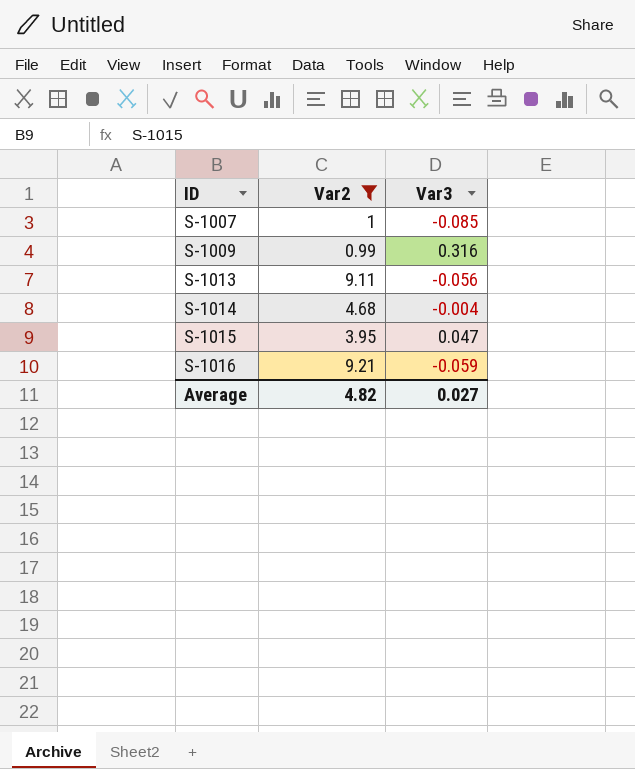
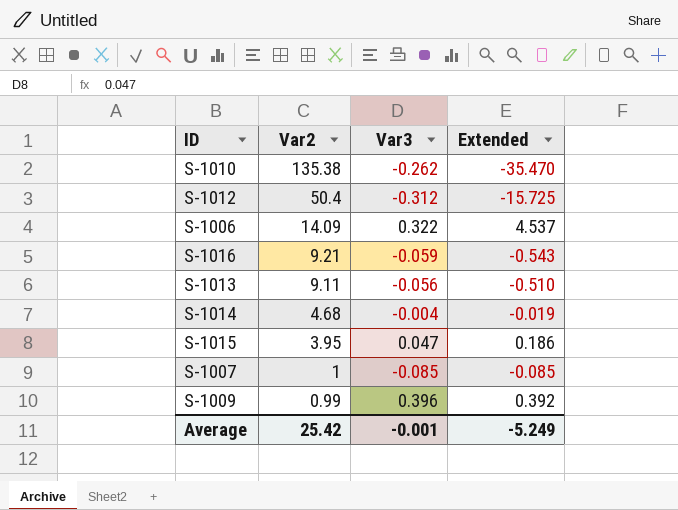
filter: Var2 <= 9.21 -> none
row order: ID ascending -> Var2 descending
column Extended | formula: none -> [Var2] * [Var3]
S-1009 | Var3: 0.316 -> 0.396
Average | Var2: 4.82 -> 25.42
Average | Var3: 0.027 -> -0.001

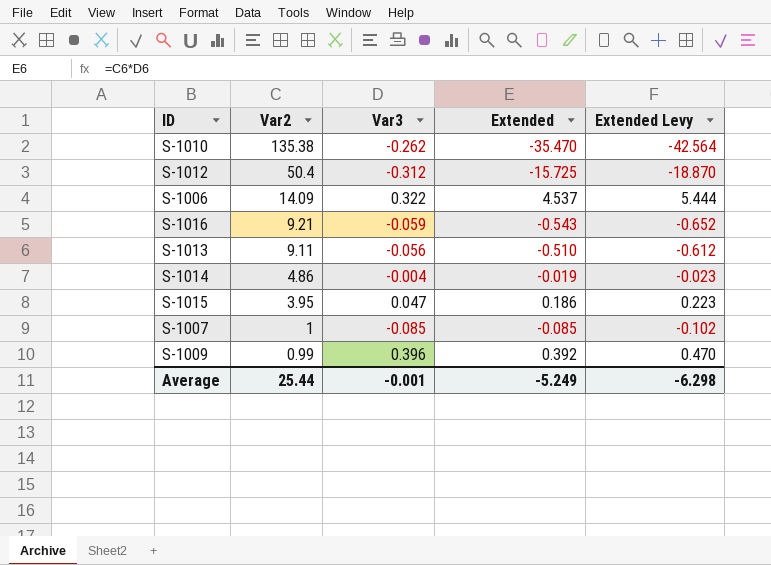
column Extended Levy | formula: none -> [Extended] * 1.2
S-1014 | Var2: 4.68 -> 4.86
Average | Var2: 25.42 -> 25.44

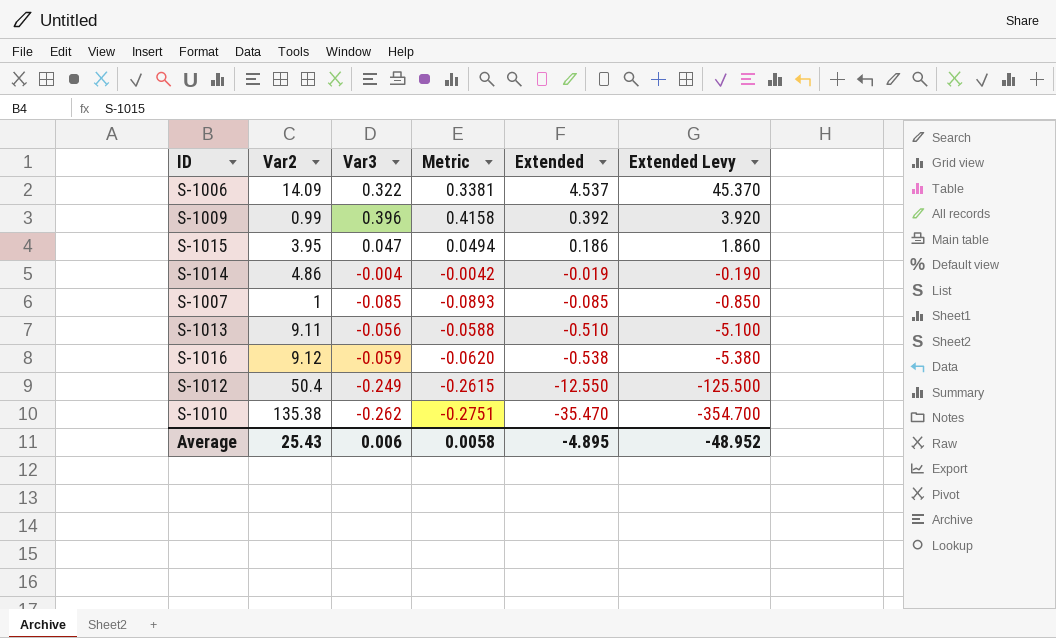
row order: Var2 descending -> Extended descending
column Metric | formula: none -> [Var3] * 1.05
column Extended Levy | formula: [Extended] * 1.2 -> [Extended] * 10
S-1016 | Var2: 9.21 -> 9.12
S-1016 | Extended: -0.543 -> -0.538
S-1012 | Var3: -0.312 -> -0.249
S-1012 | Extended: -15.725 -> -12.550
Average | Var2: 25.44 -> 25.43
Average | Var3: -0.001 -> 0.006
Average | Extended: -5.249 -> -4.895
Average | Extended Levy: -6.298 -> -48.952

